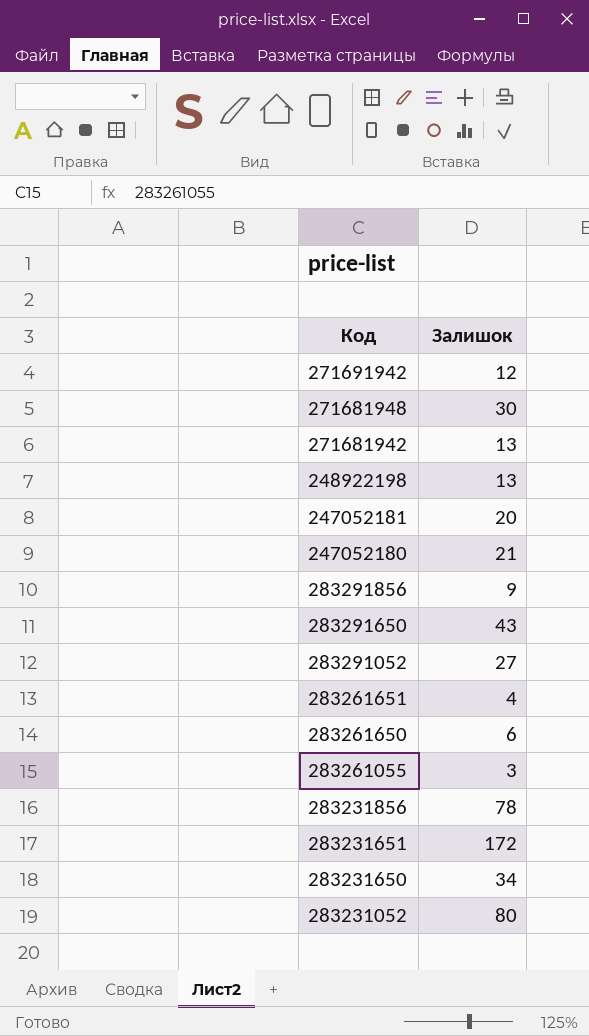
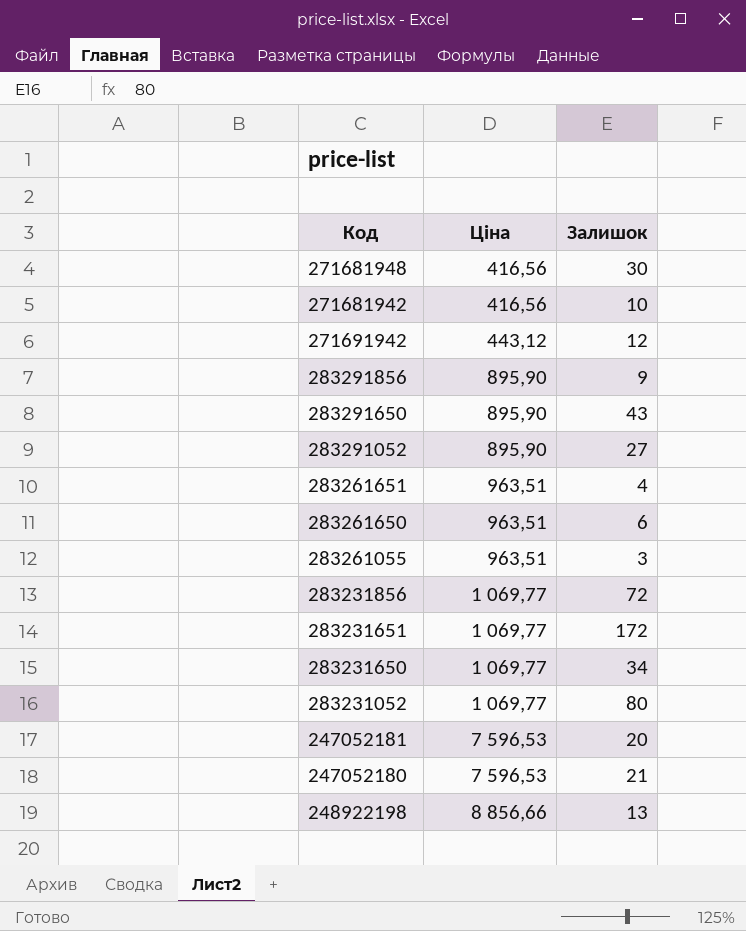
row order: none -> Ціна ascending
column Ціна | position: none -> 2
271681942 | Залишок: 13 -> 10
283231856 | Залишок: 78 -> 72

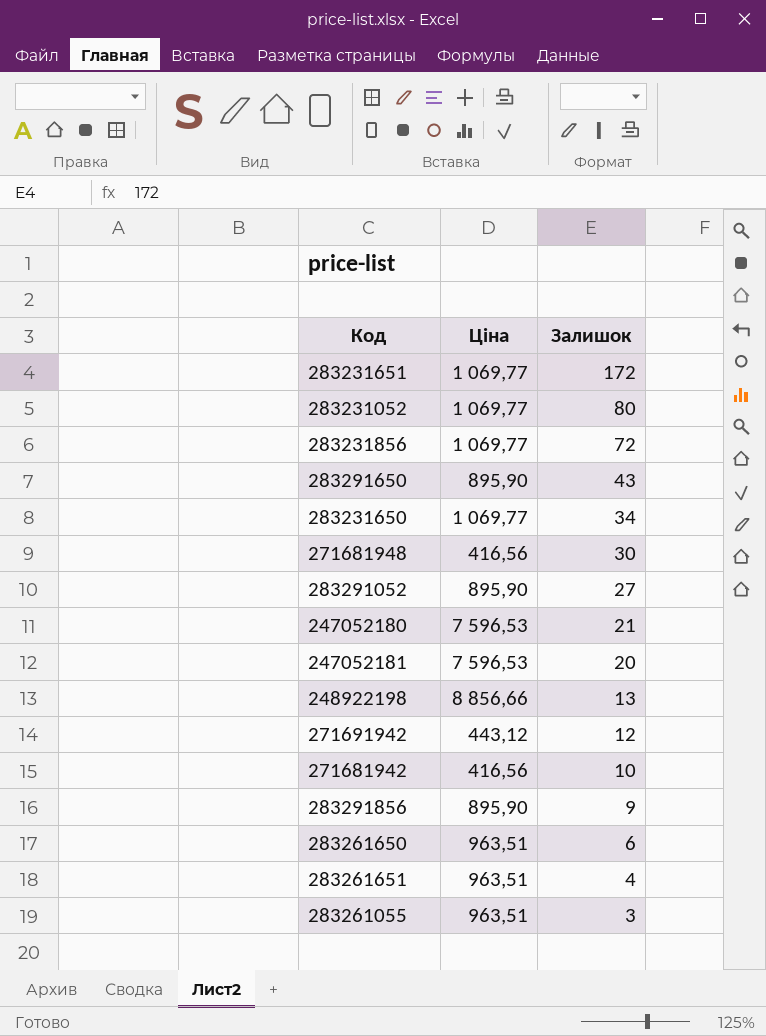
row order: Ціна ascending -> Залишок descending

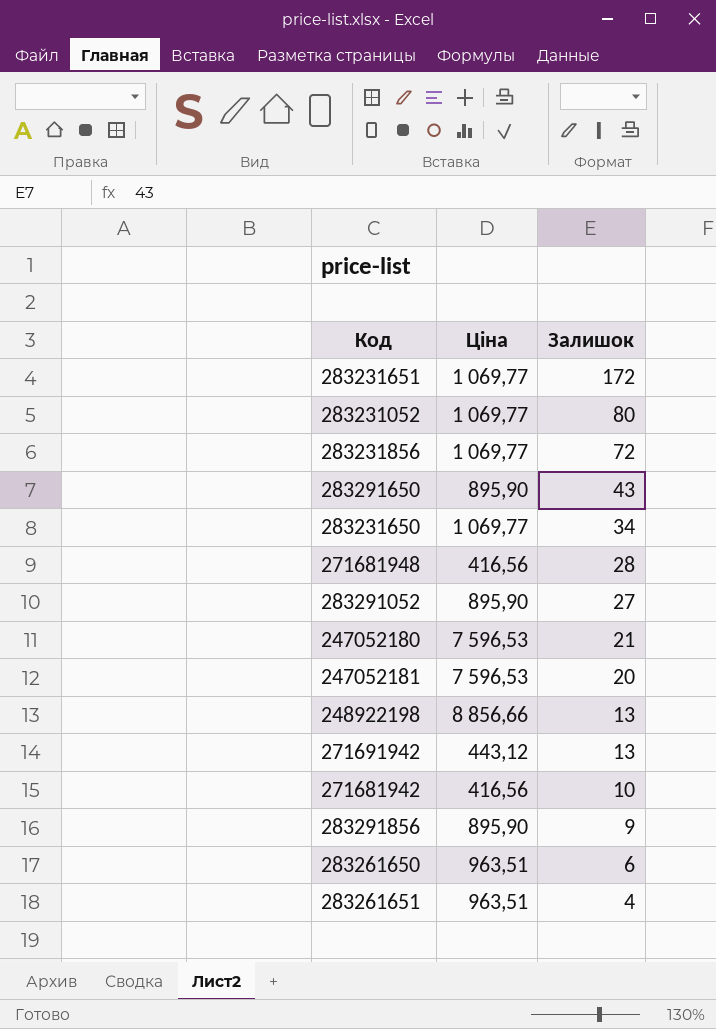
row 283261055: 963,51 | 3 -> none
271681948 | Залишок: 30 -> 28
271691942 | Залишок: 12 -> 13

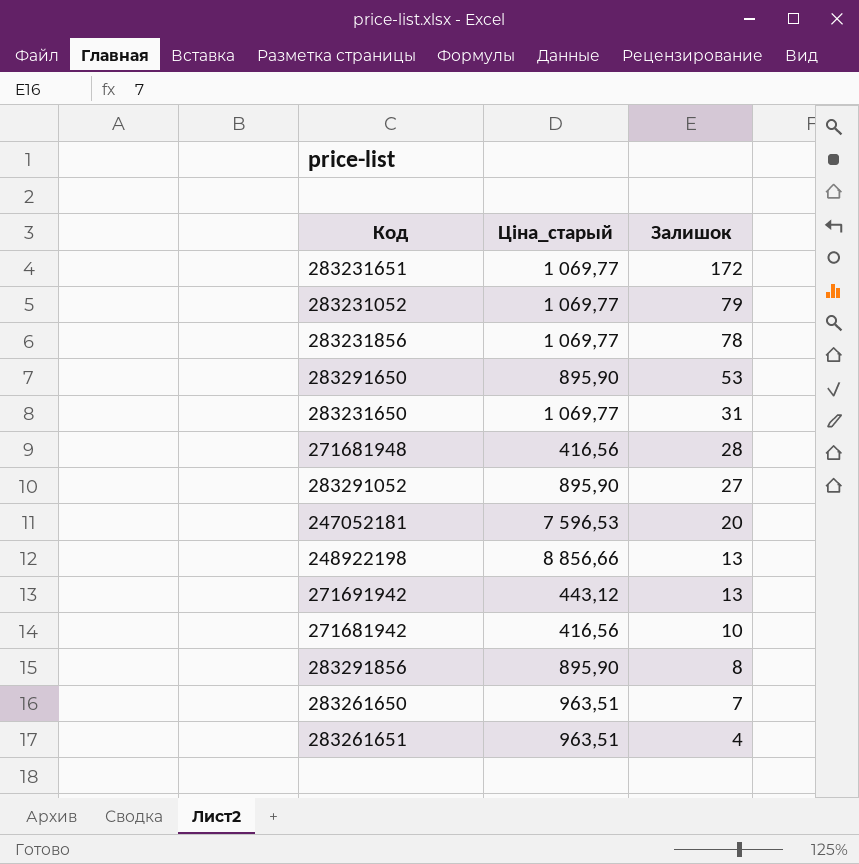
column name: Ціна -> Ціна_старый
row 247052180: 7 596,53 | 21 -> none
283231052 | Залишок: 80 -> 79
283231856 | Залишок: 72 -> 78
283291650 | Залишок: 43 -> 53
283231650 | Залишок: 34 -> 31
283291856 | Залишок: 9 -> 8
283261650 | Залишок: 6 -> 7

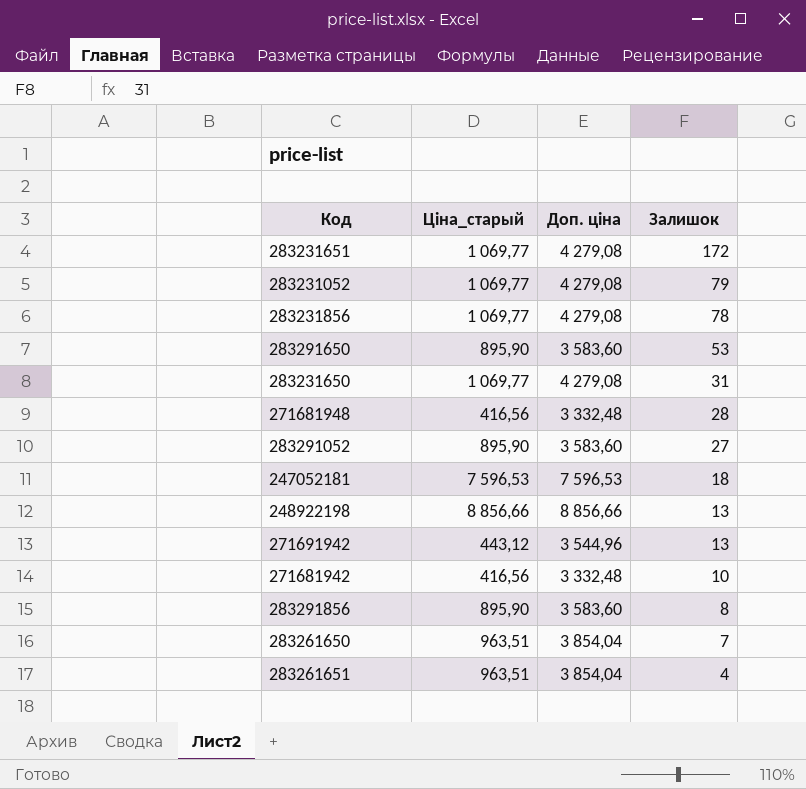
column Доп. ціна | position: none -> 3
247052181 | Залишок: 20 -> 18

